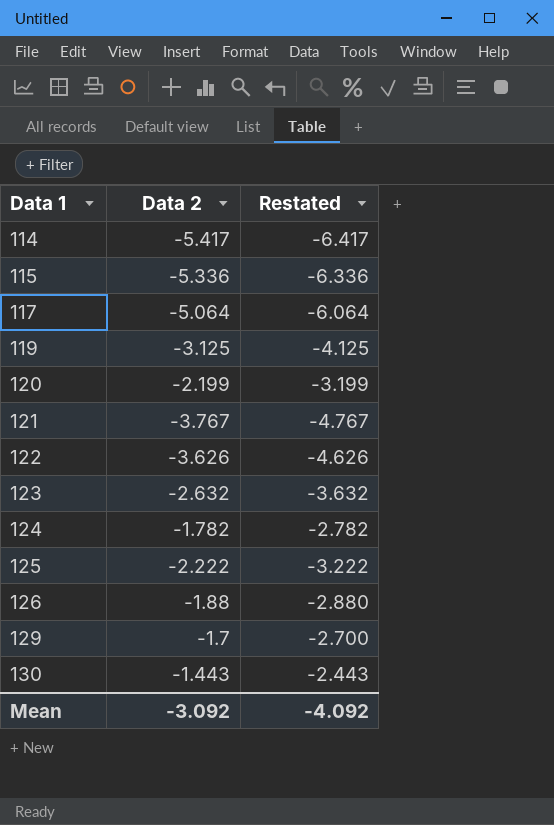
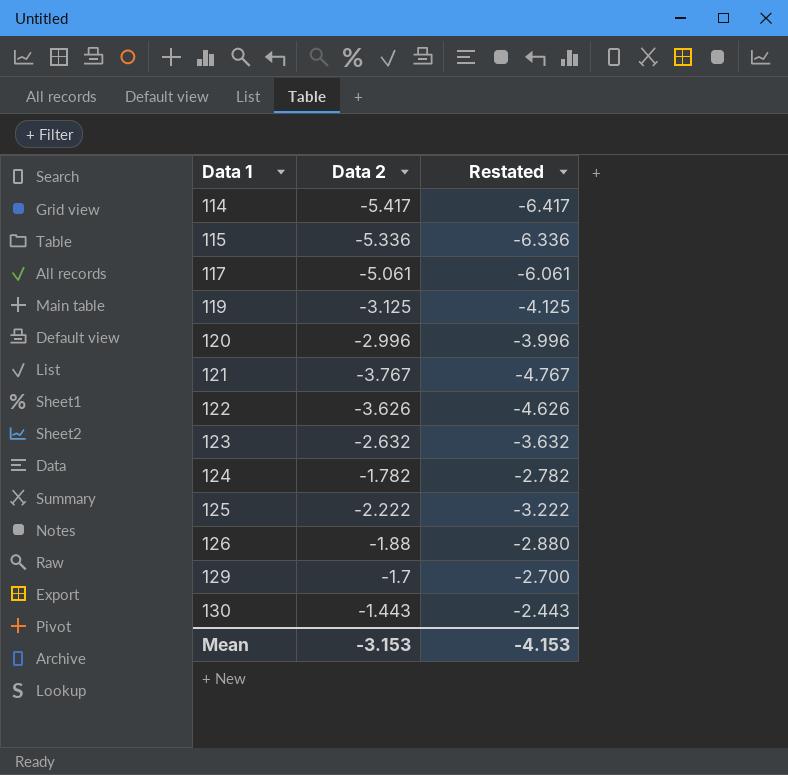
117 | Data 2: -5.064 -> -5.061
117 | Restated: -6.064 -> -6.061
120 | Data 2: -2.199 -> -2.996
120 | Restated: -3.199 -> -3.996
Mean | Data 2: -3.092 -> -3.153
Mean | Restated: -4.092 -> -4.153

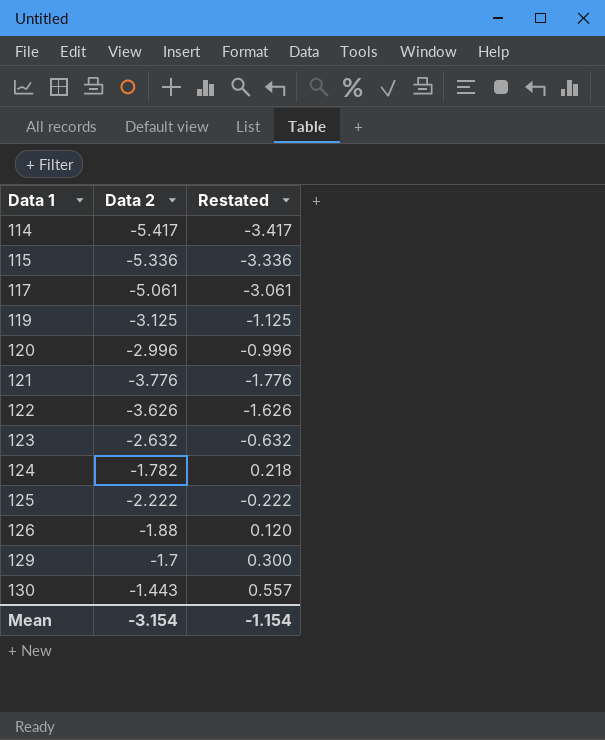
column Restated | formula: [Data 2] - 1 -> [Data 2] + 2
121 | Data 2: -3.767 -> -3.776
Mean | Data 2: -3.153 -> -3.154
Mean | Restated: -4.153 -> -1.154

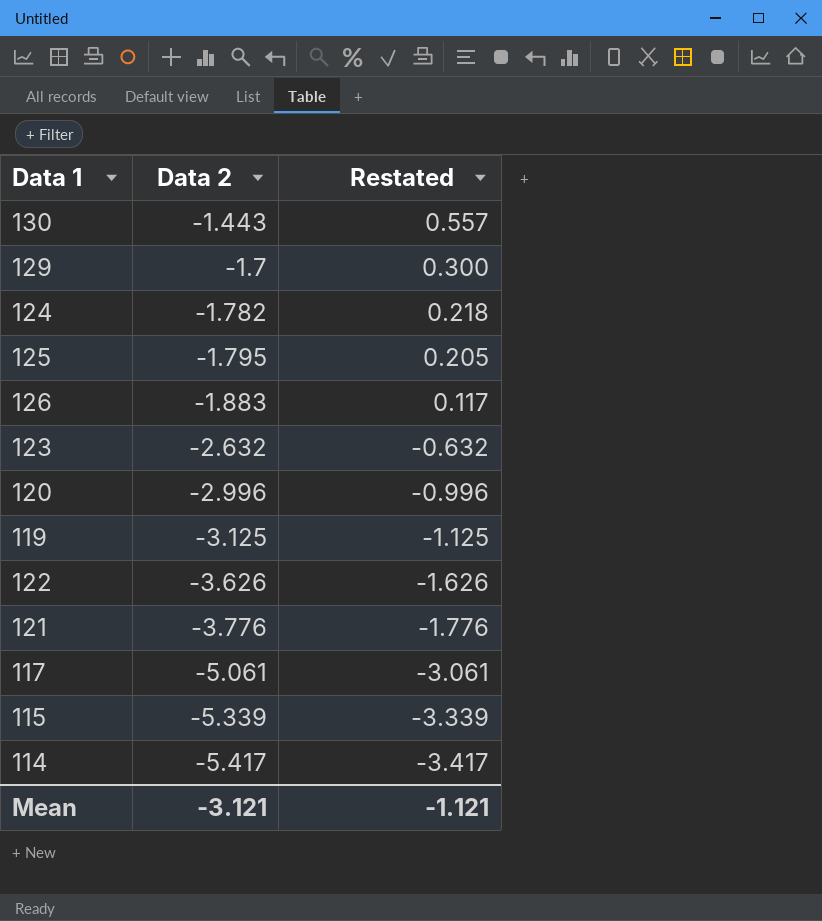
row order: Data 1 ascending -> Data 2 descending
125 | Data 2: -2.222 -> -1.795
125 | Restated: -0.222 -> 0.205
126 | Data 2: -1.88 -> -1.883
126 | Restated: 0.120 -> 0.117
115 | Data 2: -5.336 -> -5.339
115 | Restated: -3.336 -> -3.339
Mean | Data 2: -3.154 -> -3.121
Mean | Restated: -1.154 -> -1.121

